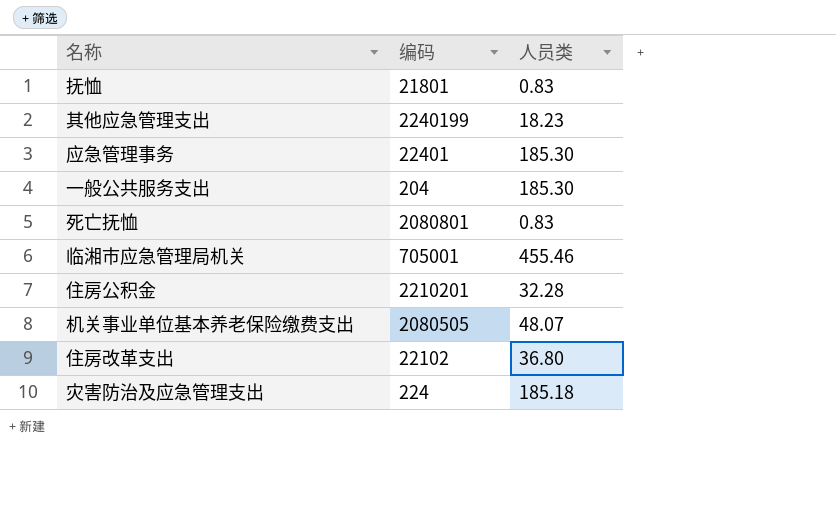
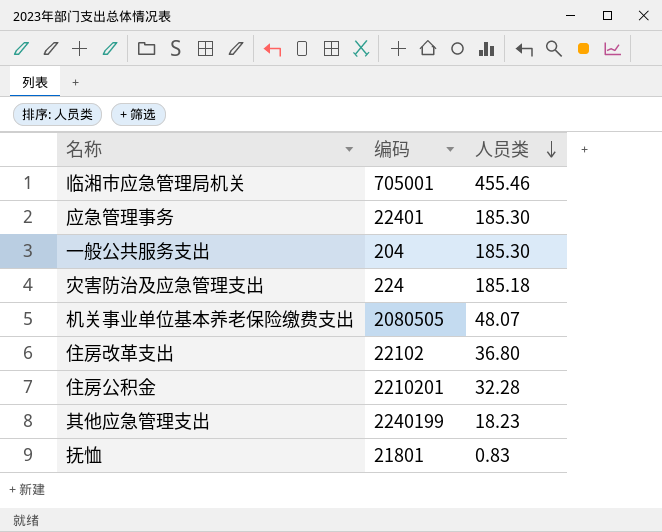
row order: none -> 人员类 descending
row 死亡抚恤: 2080801 | 0.83 -> none

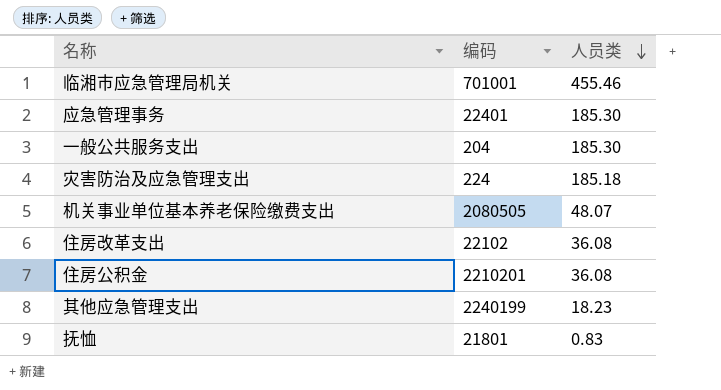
临湘市应急管理局机关 | 编码: 705001 -> 701001
住房改革支出 | 人员类: 36.80 -> 36.08
住房公积金 | 人员类: 32.28 -> 36.08

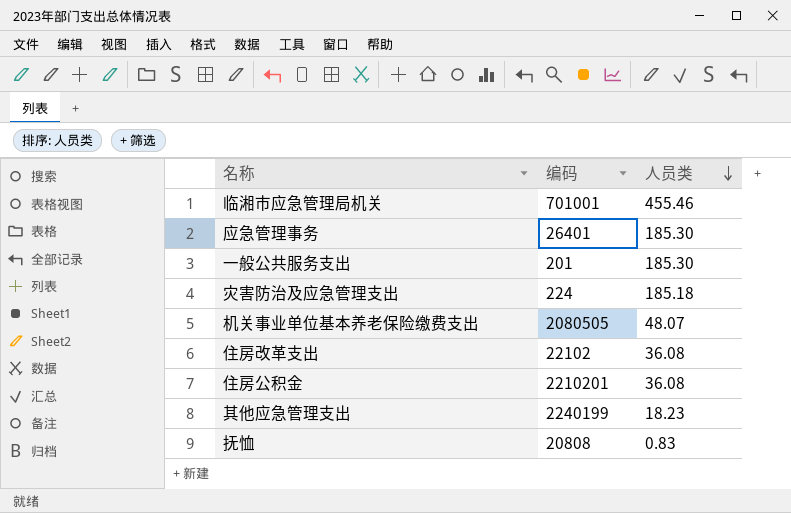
应急管理事务 | 编码: 22401 -> 26401
一般公共服务支出 | 编码: 204 -> 201
抚恤 | 编码: 21801 -> 20808

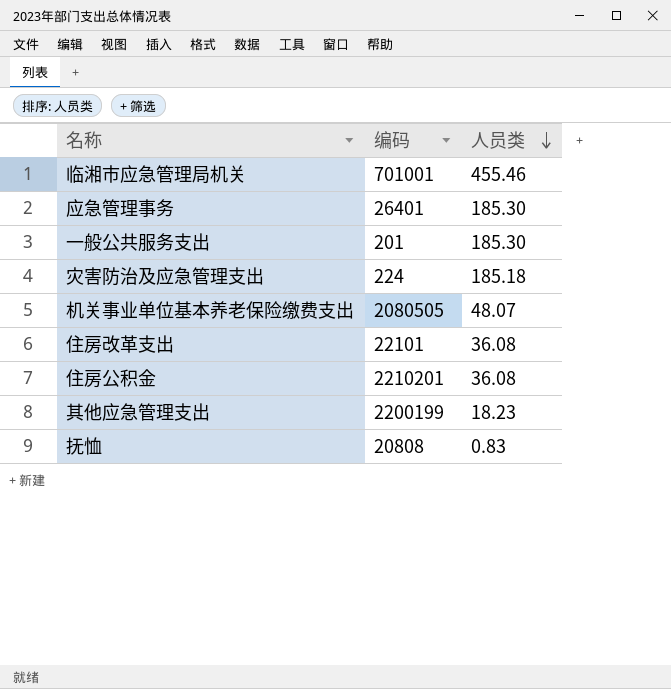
住房改革支出 | 编码: 22102 -> 22101
其他应急管理支出 | 编码: 2240199 -> 2200199

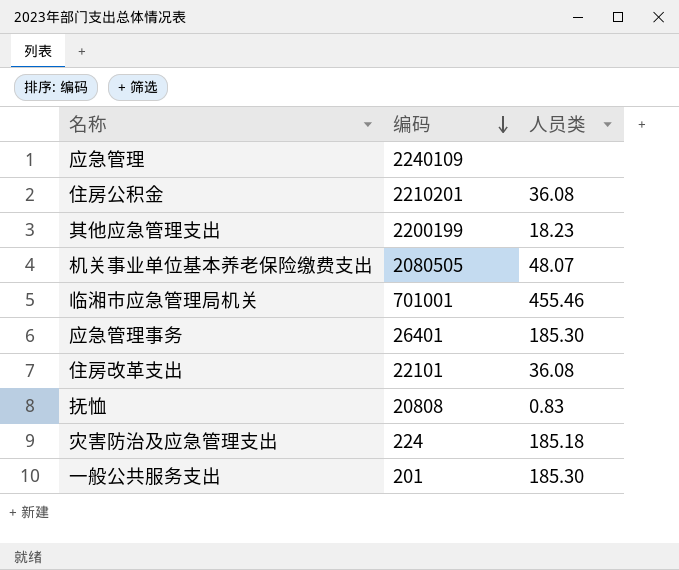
row order: 人员类 descending -> 编码 descending
row 应急管理: none -> 2240109 | none

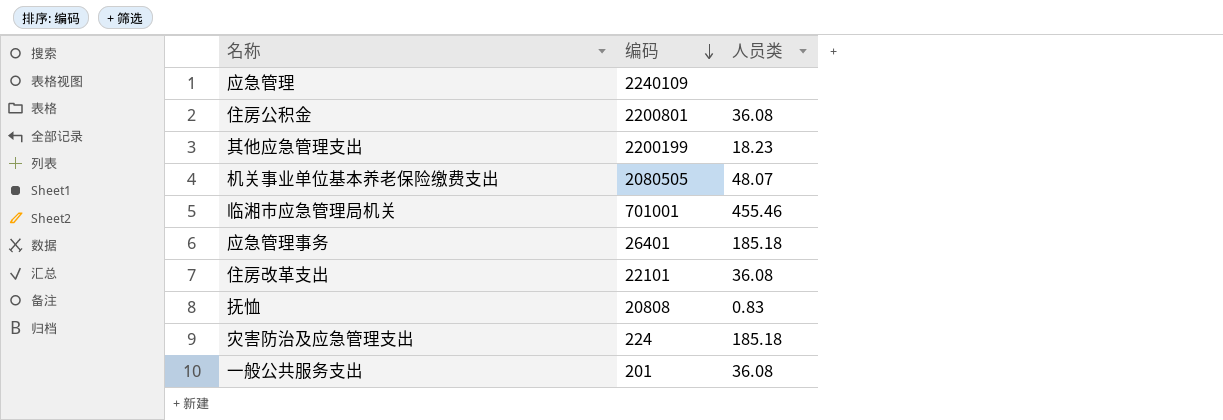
住房公积金 | 编码: 2210201 -> 2200801
应急管理事务 | 人员类: 185.30 -> 185.18
一般公共服务支出 | 人员类: 185.30 -> 36.08

